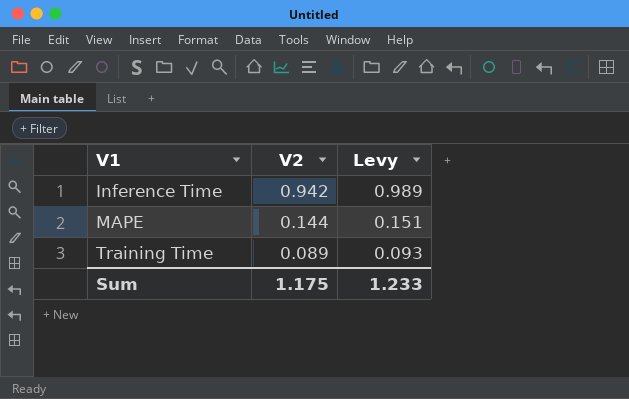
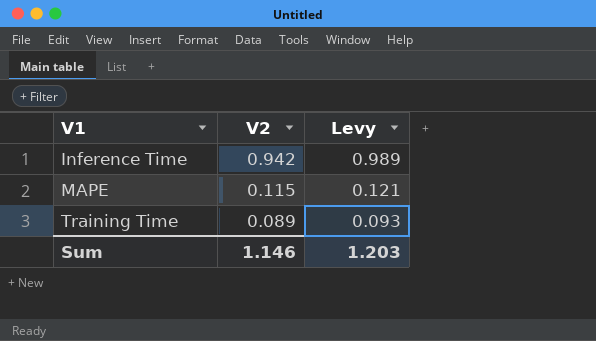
MAPE | V2: 0.144 -> 0.115
MAPE | Levy: 0.151 -> 0.121
Sum | V2: 1.175 -> 1.146
Sum | Levy: 1.233 -> 1.203

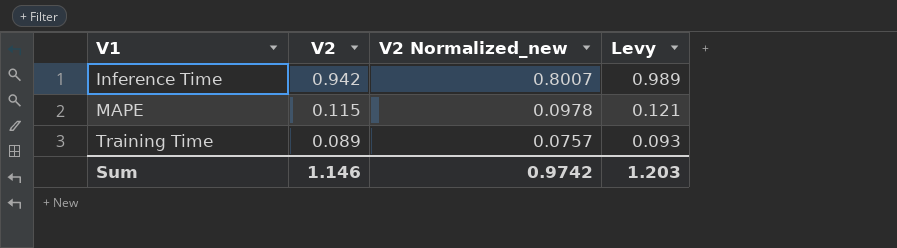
column V2 Normalized_new | formula: none -> [V2] * 0.85

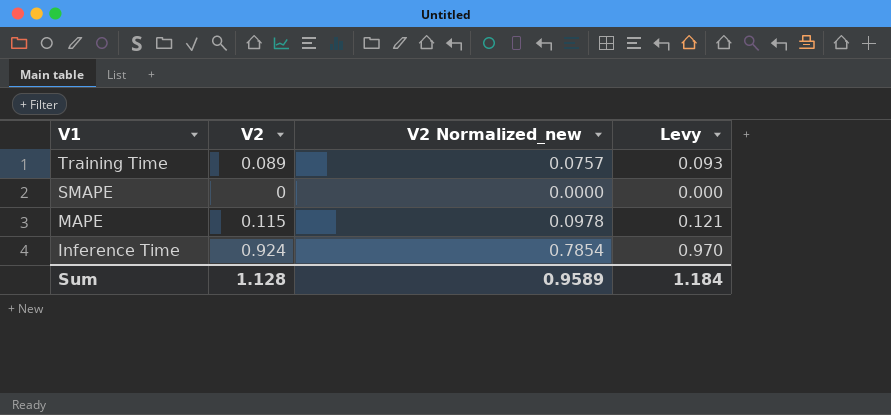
row order: V1 ascending -> V1 descending
row SMAPE: none -> 0 | 0.0000 | 0.000
Inference Time | V2: 0.942 -> 0.924
Inference Time | V2 Normalized_new: 0.8007 -> 0.7854
Inference Time | Levy: 0.989 -> 0.970
Sum | V2: 1.146 -> 1.128
Sum | V2 Normalized_new: 0.9742 -> 0.9589
Sum | Levy: 1.203 -> 1.184

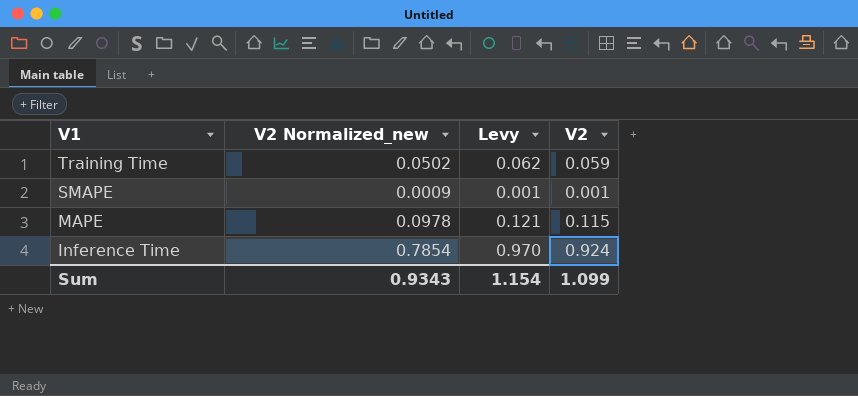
column V2 | position: 2 -> 4
Training Time | V2 Normalized_new: 0.0757 -> 0.0502
Training Time | Levy: 0.093 -> 0.062
Training Time | V2: 0.089 -> 0.059
SMAPE | V2 Normalized_new: 0.0000 -> 0.0009
SMAPE | Levy: 0.000 -> 0.001
SMAPE | V2: 0 -> 0.001
Sum | V2 Normalized_new: 0.9589 -> 0.9343
Sum | Levy: 1.184 -> 1.154
Sum | V2: 1.128 -> 1.099

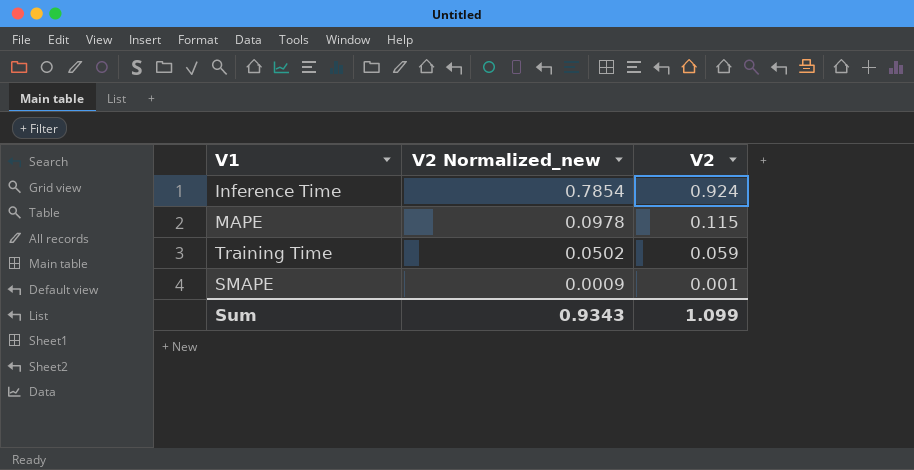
row order: V1 descending -> V2 Normalized_new descending
column Levy | formula: [V2] * 1.05 -> none

